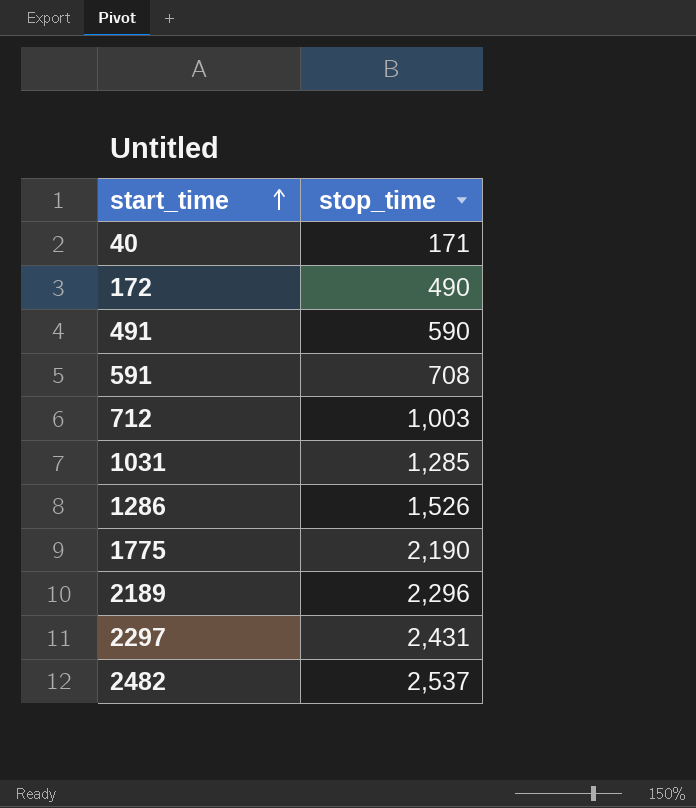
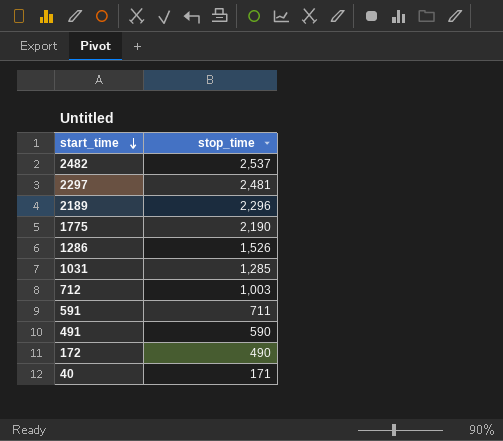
row order: start_time ascending -> start_time descending
2297 | stop_time: 2,431 -> 2,481
591 | stop_time: 708 -> 711

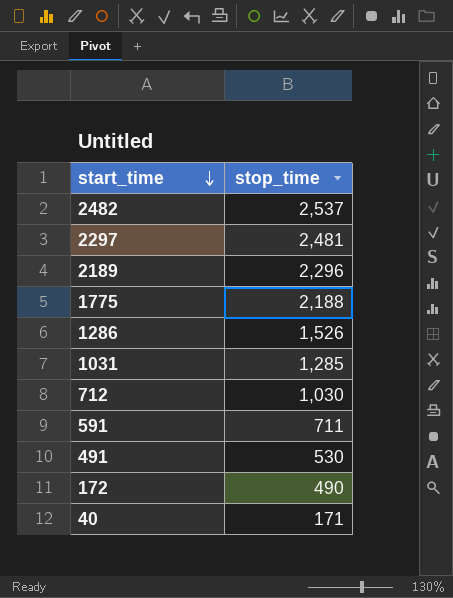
1775 | stop_time: 2,190 -> 2,188
712 | stop_time: 1,003 -> 1,030
491 | stop_time: 590 -> 530

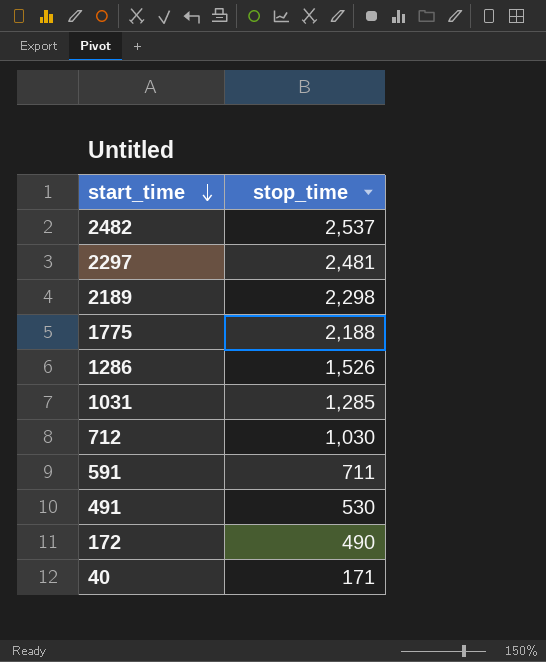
2189 | stop_time: 2,296 -> 2,298

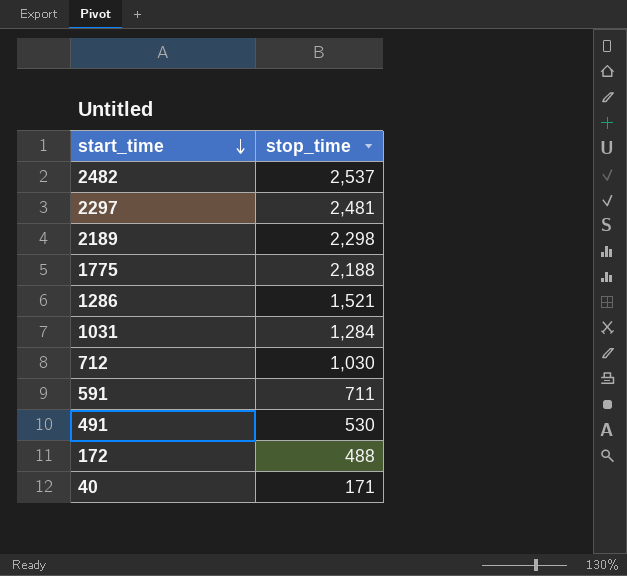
1286 | stop_time: 1,526 -> 1,521
1031 | stop_time: 1,285 -> 1,284
172 | stop_time: 490 -> 488

